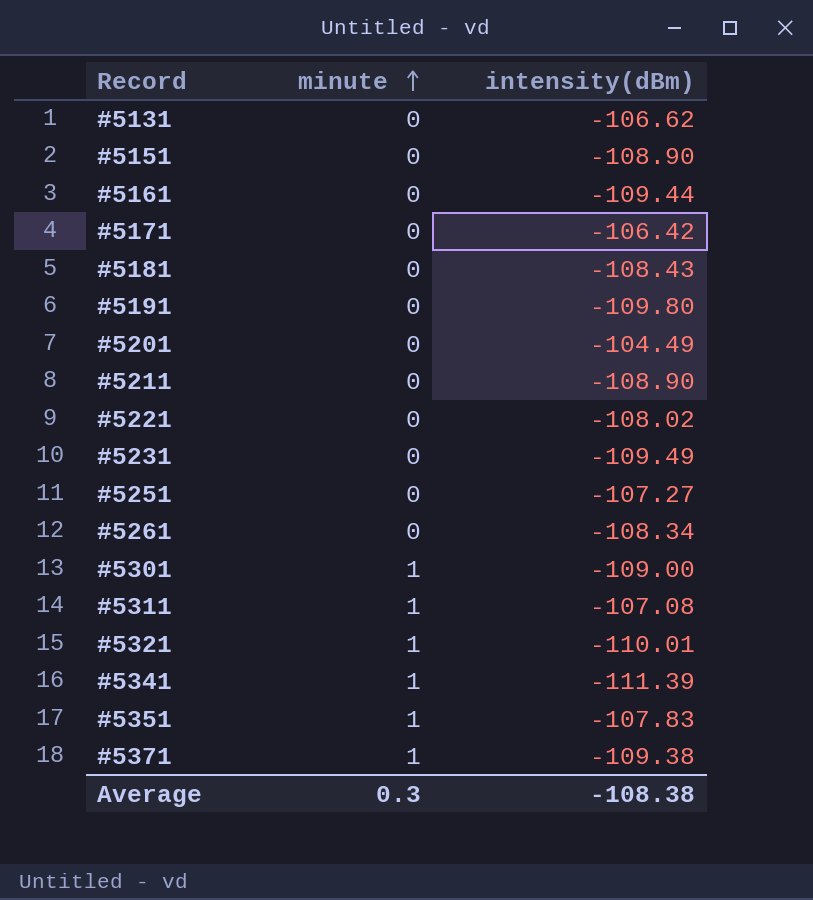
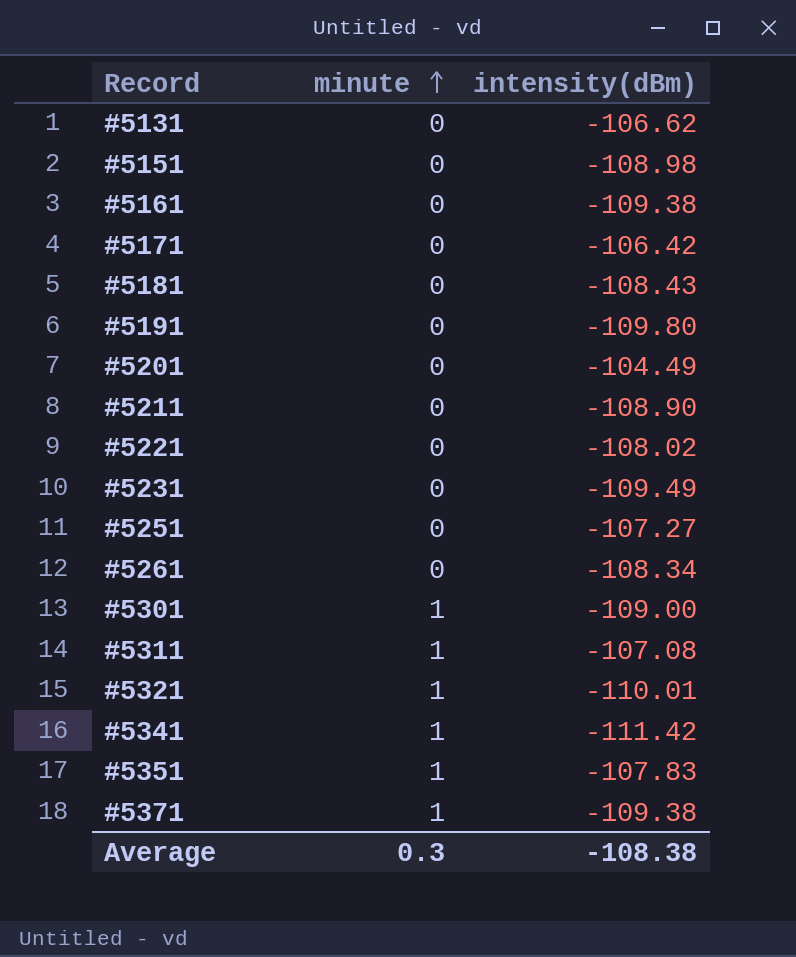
#5151 | intensity(dBm): -108.90 -> -108.98
#5161 | intensity(dBm): -109.44 -> -109.38
#5341 | intensity(dBm): -111.39 -> -111.42

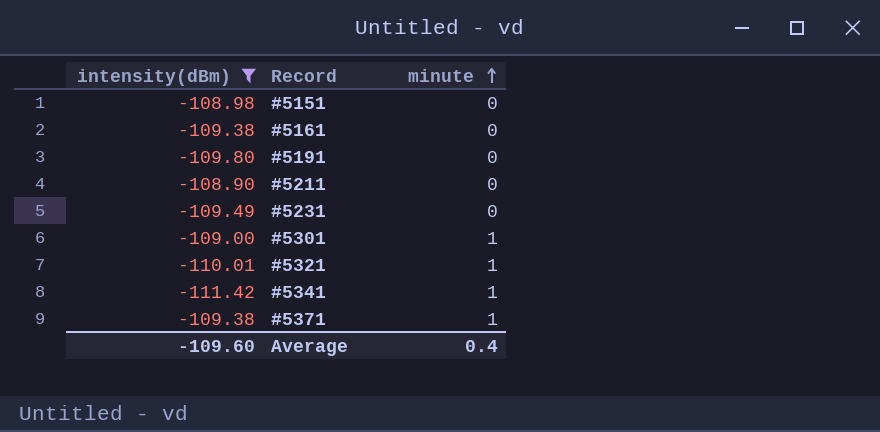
filter: none -> intensity(dBm) <= -108.90
column intensity(dBm) | position: 3 -> 1
Average | intensity(dBm): -108.38 -> -109.60
Average | minute: 0.3 -> 0.4

